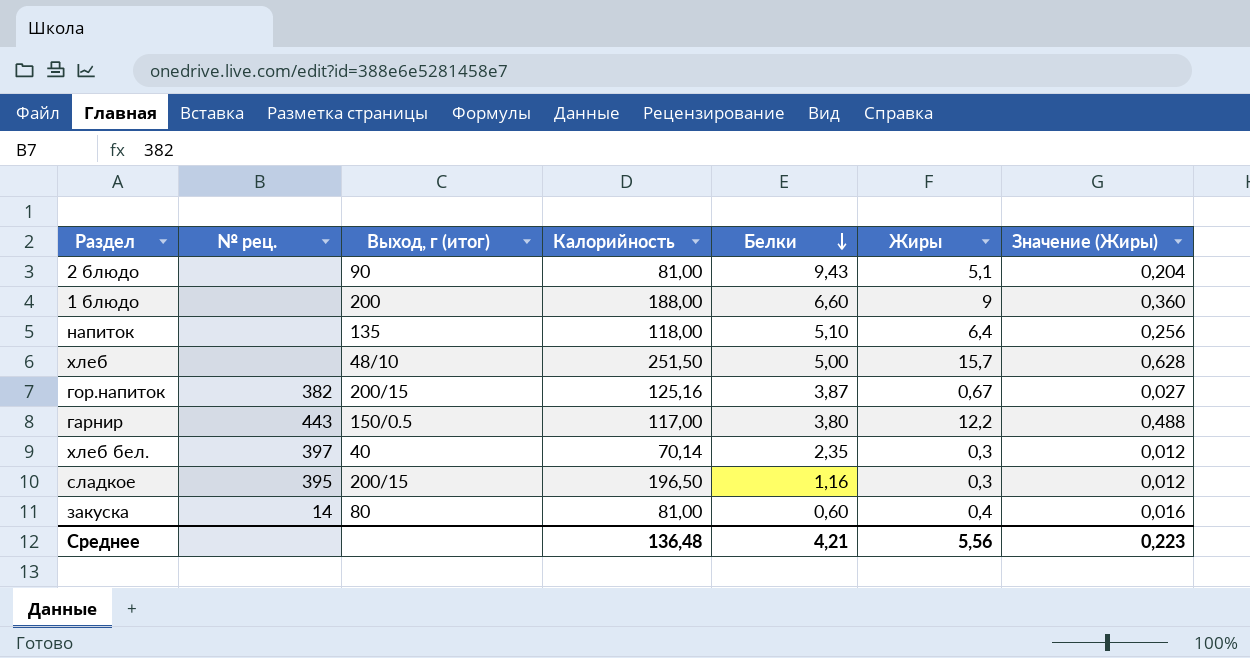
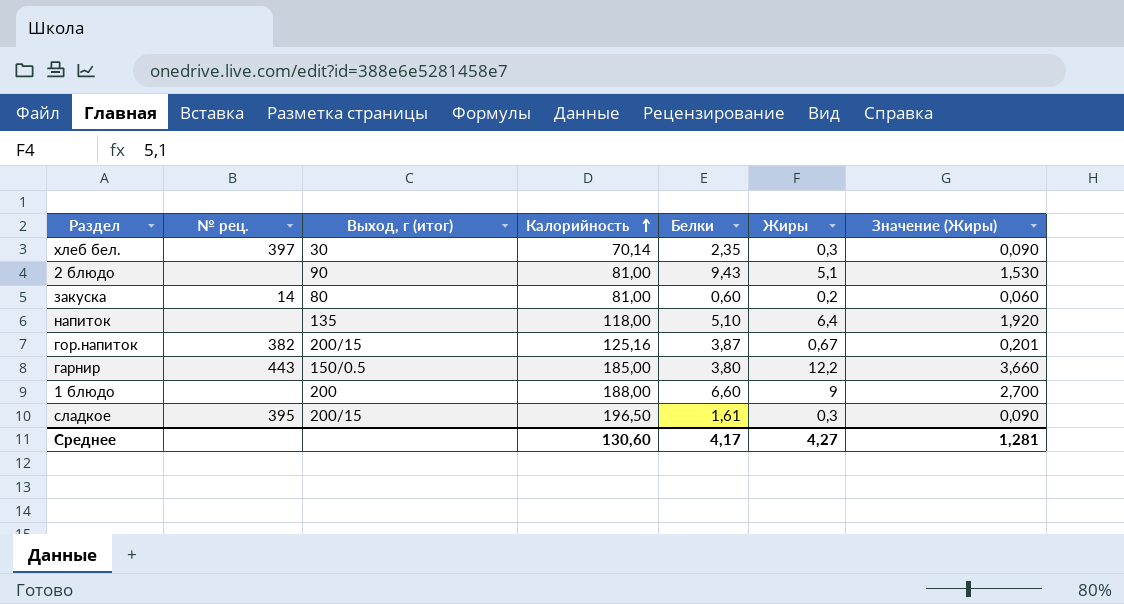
row order: Белки descending -> Калорийность ascending
column Значение (Жиры) | formula: [Жиры] * 0,04 -> [Жиры] * 0,3
row хлеб: none | 48/10 | 251,50 | 5,00 | 15,7 | 0,628 -> none
хлеб бел. | Выход, г (итог): 40 -> 30
закуска | Жиры: 0,4 -> 0,2
гарнир | Калорийность: 117,00 -> 185,00
сладкое | Белки: 1,16 -> 1,61
Среднее | Калорийность: 136,48 -> 130,60
Среднее | Белки: 4,21 -> 4,17
Среднее | Жиры: 5,56 -> 4,27
Среднее | Значение (Жиры): 0,223 -> 1,281

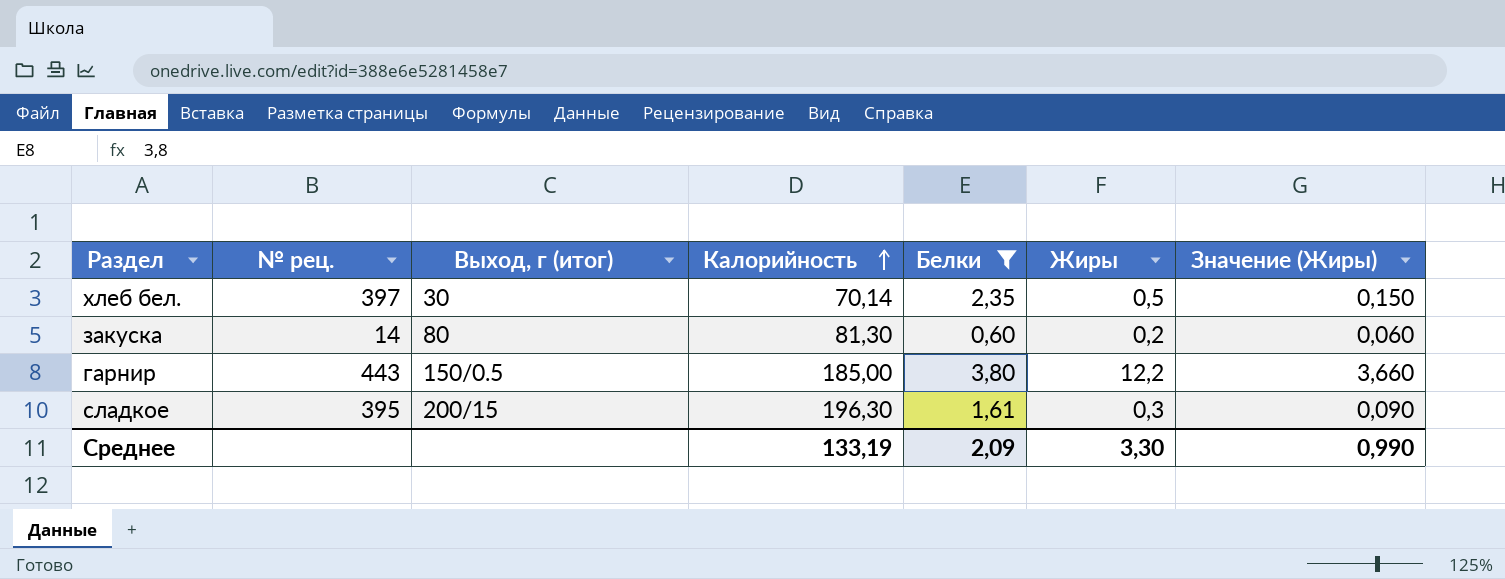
filter: none -> Белки <= 3,80
хлеб бел. | Жиры: 0,3 -> 0,5
хлеб бел. | Значение (Жиры): 0,090 -> 0,150
закуска | Калорийность: 81,00 -> 81,30
сладкое | Калорийность: 196,50 -> 196,30
Среднее | Калорийность: 130,60 -> 133,19
Среднее | Белки: 4,17 -> 2,09
Среднее | Жиры: 4,27 -> 3,30
Среднее | Значение (Жиры): 1,281 -> 0,990

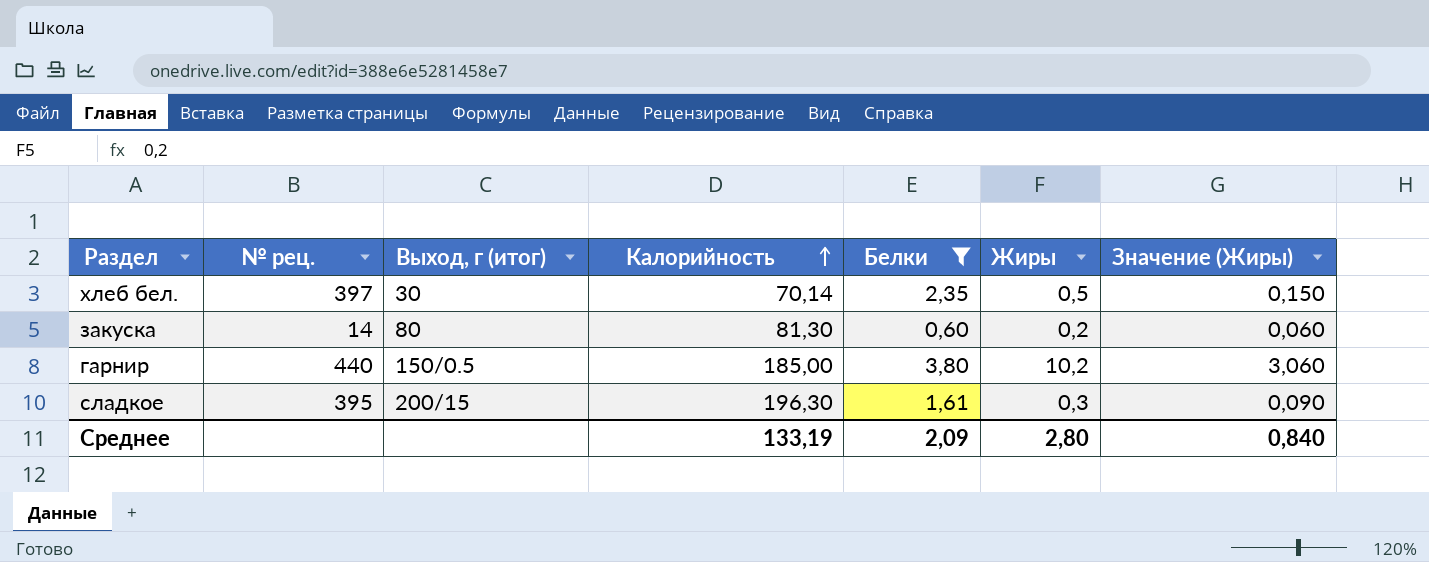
гарнир | № рец.: 443 -> 440
гарнир | Жиры: 12,2 -> 10,2
гарнир | Значение (Жиры): 3,660 -> 3,060
Среднее | Жиры: 3,30 -> 2,80
Среднее | Значение (Жиры): 0,990 -> 0,840

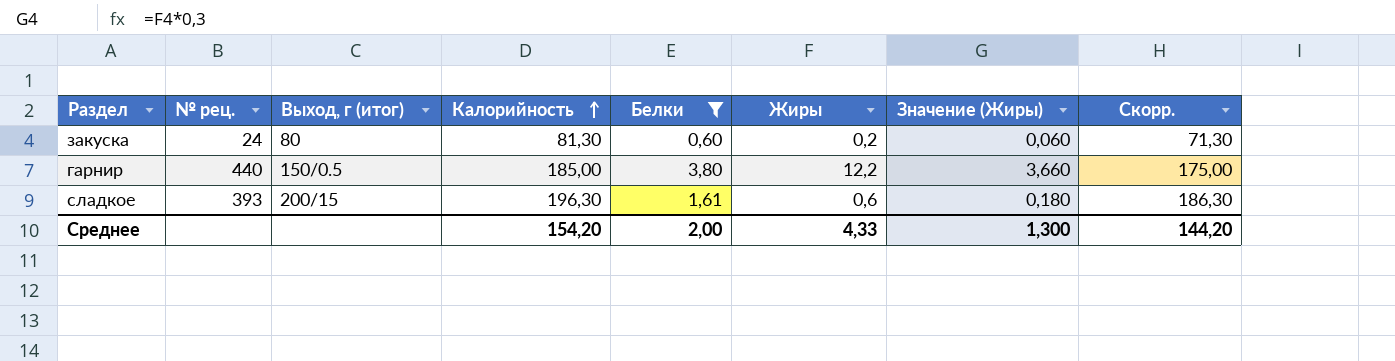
column Скорр. | formula: none -> [Калорийность] - 10
row хлеб бел.: 397 | 30 | 70,14 | 2,35 | 0,5 | 0,150 -> none
закуска | № рец.: 14 -> 24
гарнир | Жиры: 10,2 -> 12,2
гарнир | Значение (Жиры): 3,060 -> 3,660
сладкое | № рец.: 395 -> 393
сладкое | Жиры: 0,3 -> 0,6
сладкое | Значение (Жиры): 0,090 -> 0,180
Среднее | Калорийность: 133,19 -> 154,20
Среднее | Белки: 2,09 -> 2,00
Среднее | Жиры: 2,80 -> 4,33
Среднее | Значение (Жиры): 0,840 -> 1,300

